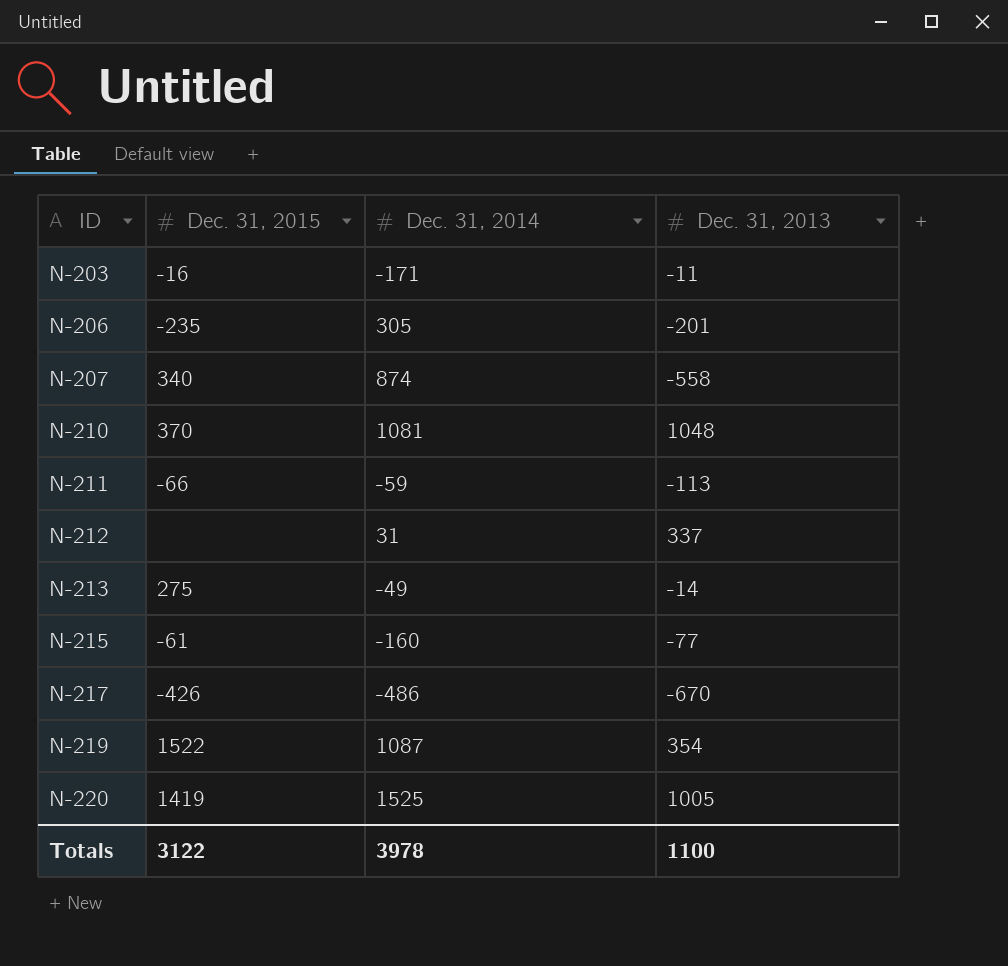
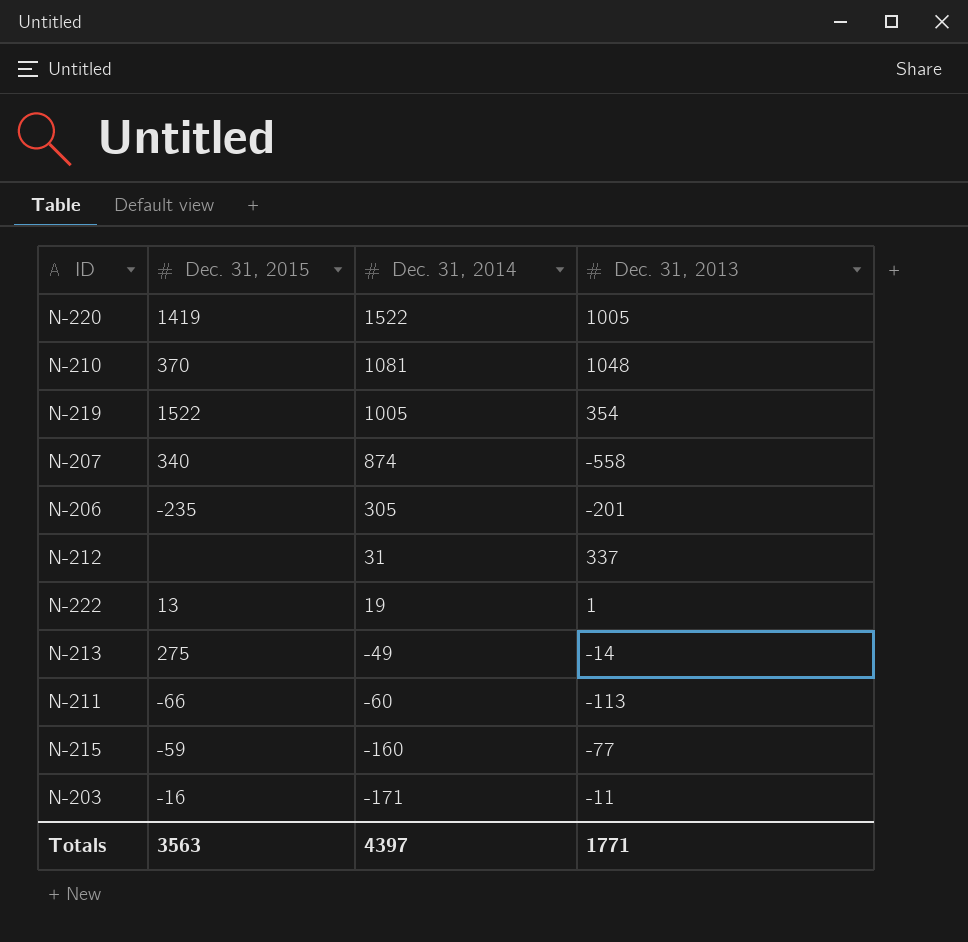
row order: ID ascending -> Dec. 31, 2014 descending
row N-217: -426 | -486 | -670 -> none
N-220 | Dec. 31, 2014: 1525 -> 1522
N-219 | Dec. 31, 2014: 1087 -> 1005
row N-222: none -> 13 | 19 | 1
N-211 | Dec. 31, 2014: -59 -> -60
N-215 | Dec. 31, 2015: -61 -> -59
Totals | Dec. 31, 2015: 3122 -> 3563
Totals | Dec. 31, 2014: 3978 -> 4397
Totals | Dec. 31, 2013: 1100 -> 1771

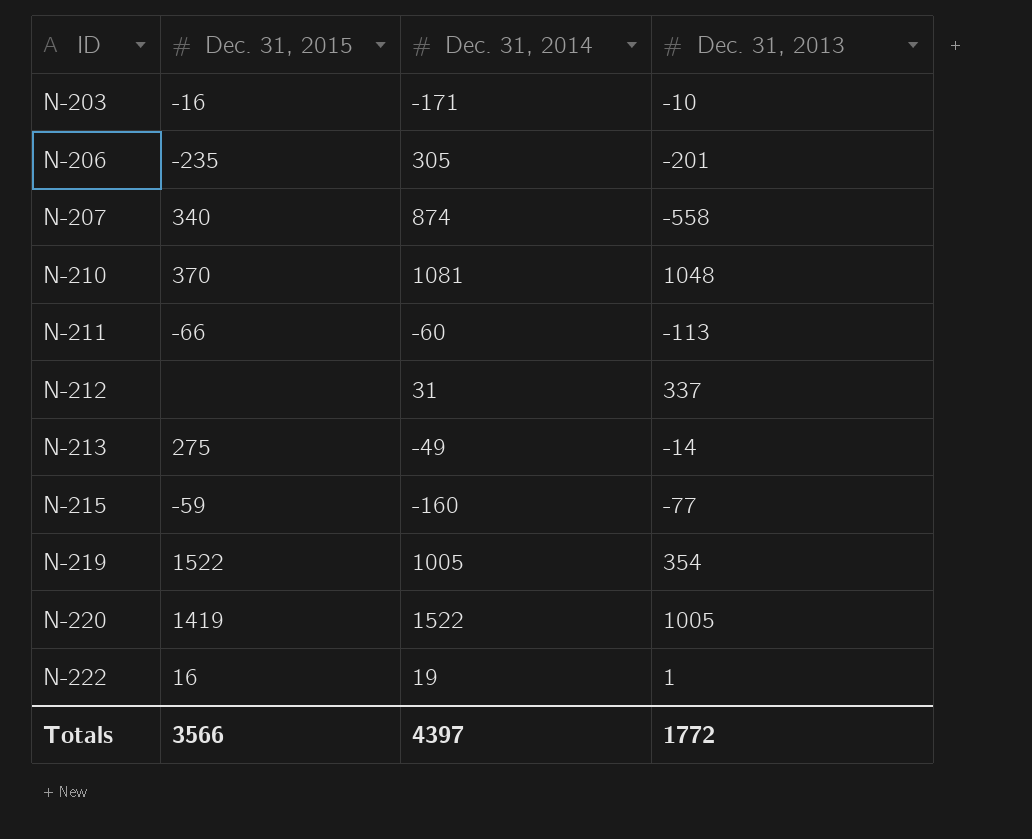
row order: Dec. 31, 2014 descending -> ID ascending
N-203 | Dec. 31, 2013: -11 -> -10
N-222 | Dec. 31, 2015: 13 -> 16
Totals | Dec. 31, 2015: 3563 -> 3566
Totals | Dec. 31, 2013: 1771 -> 1772

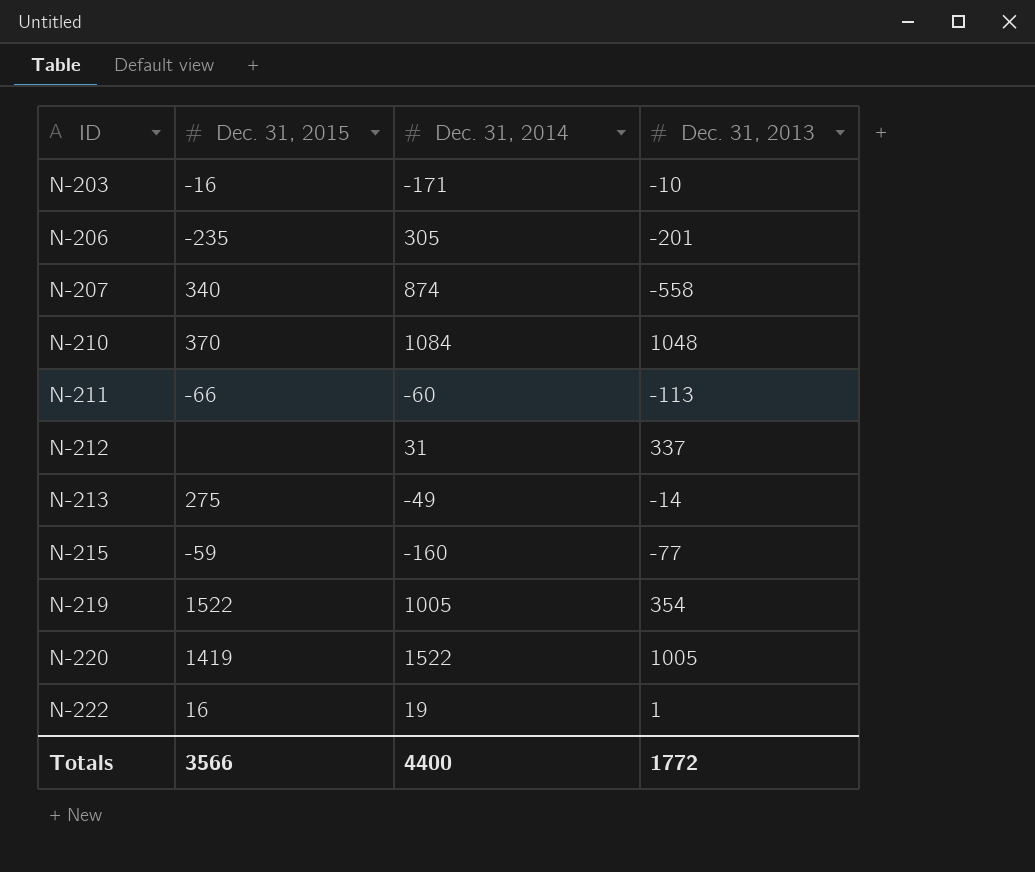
N-210 | Dec. 31, 2014: 1081 -> 1084
Totals | Dec. 31, 2014: 4397 -> 4400

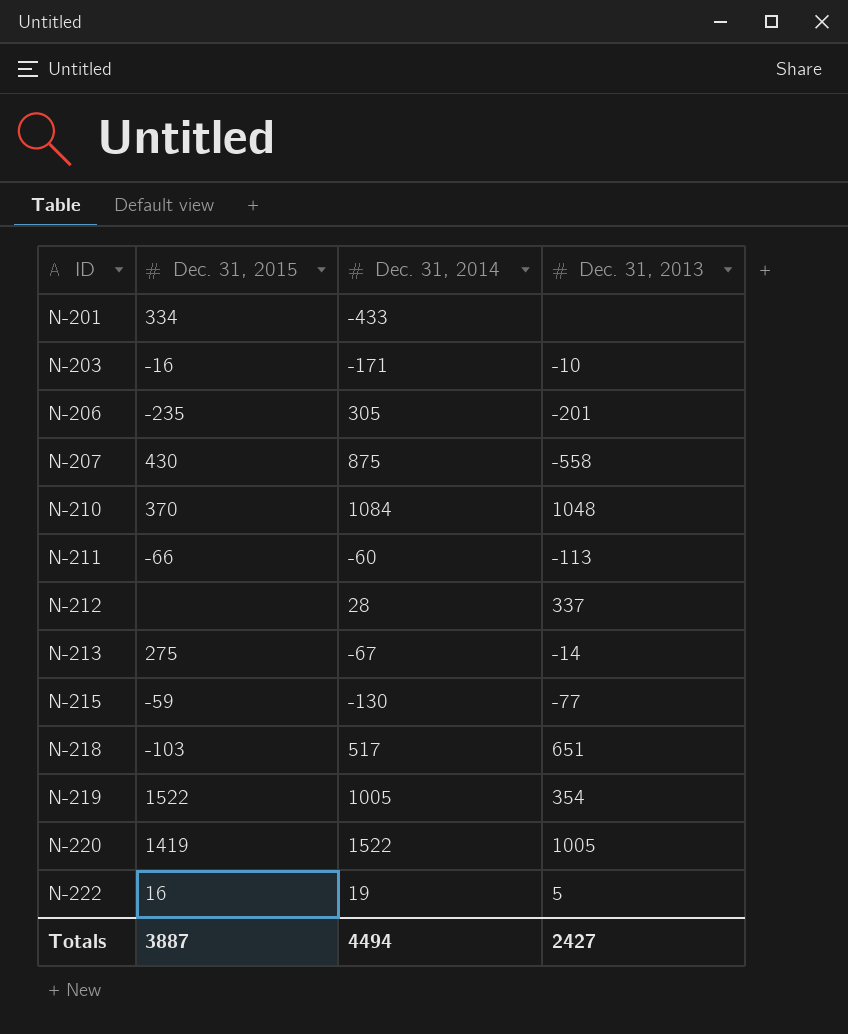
row N-201: none -> 334 | -433 | none
N-207 | Dec. 31, 2015: 340 -> 430
N-207 | Dec. 31, 2014: 874 -> 875
N-212 | Dec. 31, 2014: 31 -> 28
N-213 | Dec. 31, 2014: -49 -> -67
N-215 | Dec. 31, 2014: -160 -> -130
row N-218: none -> -103 | 517 | 651
N-222 | Dec. 31, 2013: 1 -> 5
Totals | Dec. 31, 2015: 3566 -> 3887
Totals | Dec. 31, 2014: 4400 -> 4494
Totals | Dec. 31, 2013: 1772 -> 2427

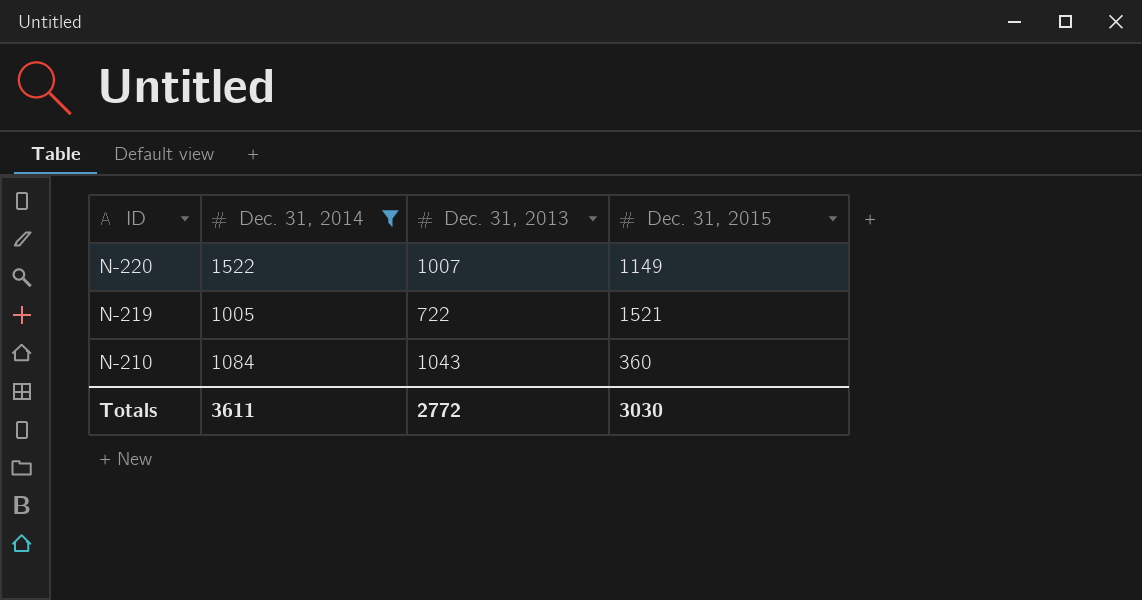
filter: none -> Dec. 31, 2014 >= 1005
row order: ID ascending -> ID descending
column Dec. 31, 2015 | position: 2 -> 4
N-220 | Dec. 31, 2013: 1005 -> 1007
N-220 | Dec. 31, 2015: 1419 -> 1149
N-219 | Dec. 31, 2013: 354 -> 722
N-219 | Dec. 31, 2015: 1522 -> 1521
N-210 | Dec. 31, 2013: 1048 -> 1043
N-210 | Dec. 31, 2015: 370 -> 360
Totals | Dec. 31, 2014: 4494 -> 3611
Totals | Dec. 31, 2013: 2427 -> 2772
Totals | Dec. 31, 2015: 3887 -> 3030

